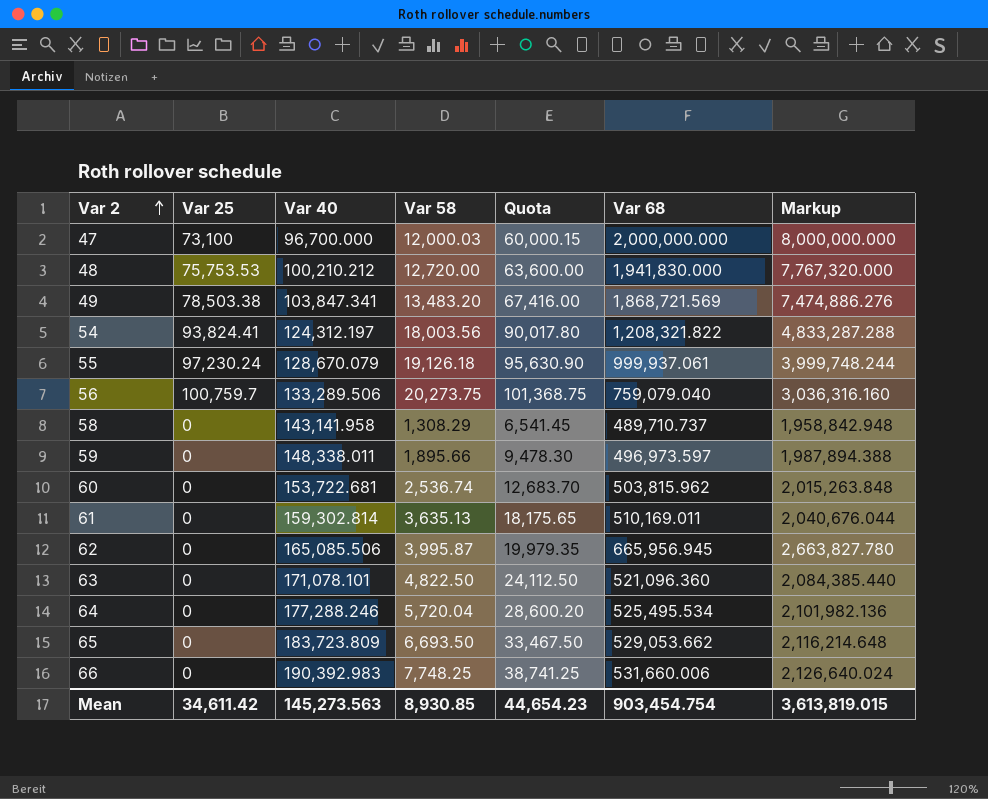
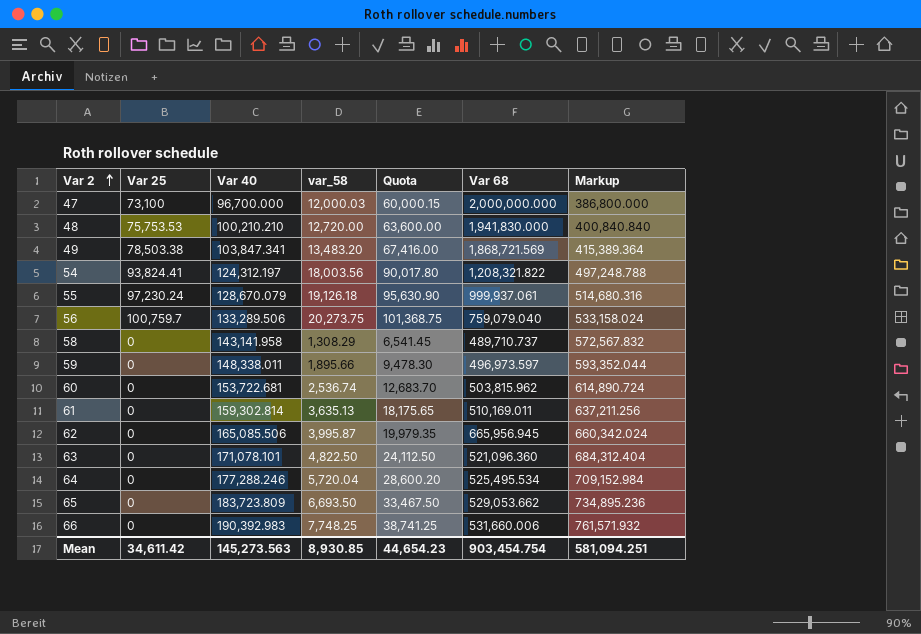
column name: Var 58 -> var_58
column Markup | formula: [Var 68] * 4 -> [Var 40] * 4
48 | Var 40: 100,210.212 -> 100,210.210
Mean | Markup: 3,613,819.015 -> 581,094.251

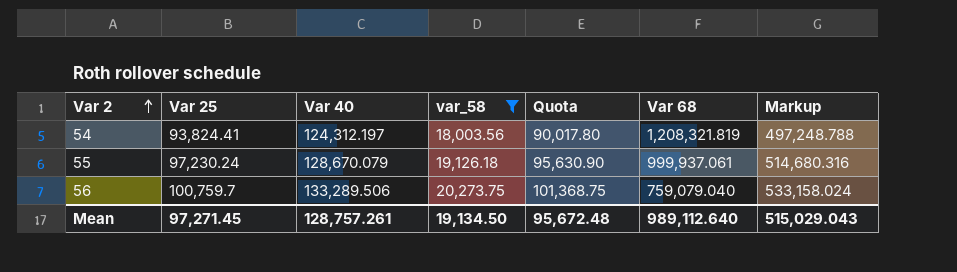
filter: none -> var_58 >= 18,003.56
54 | Var 68: 1,208,321.822 -> 1,208,321.819
Mean | Var 25: 34,611.42 -> 97,271.45
Mean | Var 40: 145,273.563 -> 128,757.261
Mean | var_58: 8,930.85 -> 19,134.50
Mean | Quota: 44,654.23 -> 95,672.48
Mean | Var 68: 903,454.754 -> 989,112.640
Mean | Markup: 581,094.251 -> 515,029.043

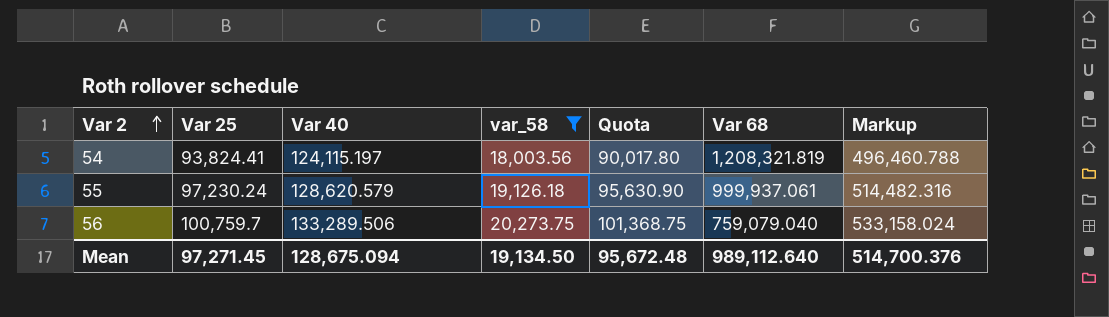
54 | Var 40: 124,312.197 -> 124,115.197
54 | Markup: 497,248.788 -> 496,460.788
55 | Var 40: 128,670.079 -> 128,620.579
55 | Markup: 514,680.316 -> 514,482.316
Mean | Var 40: 128,757.261 -> 128,675.094
Mean | Markup: 515,029.043 -> 514,700.376

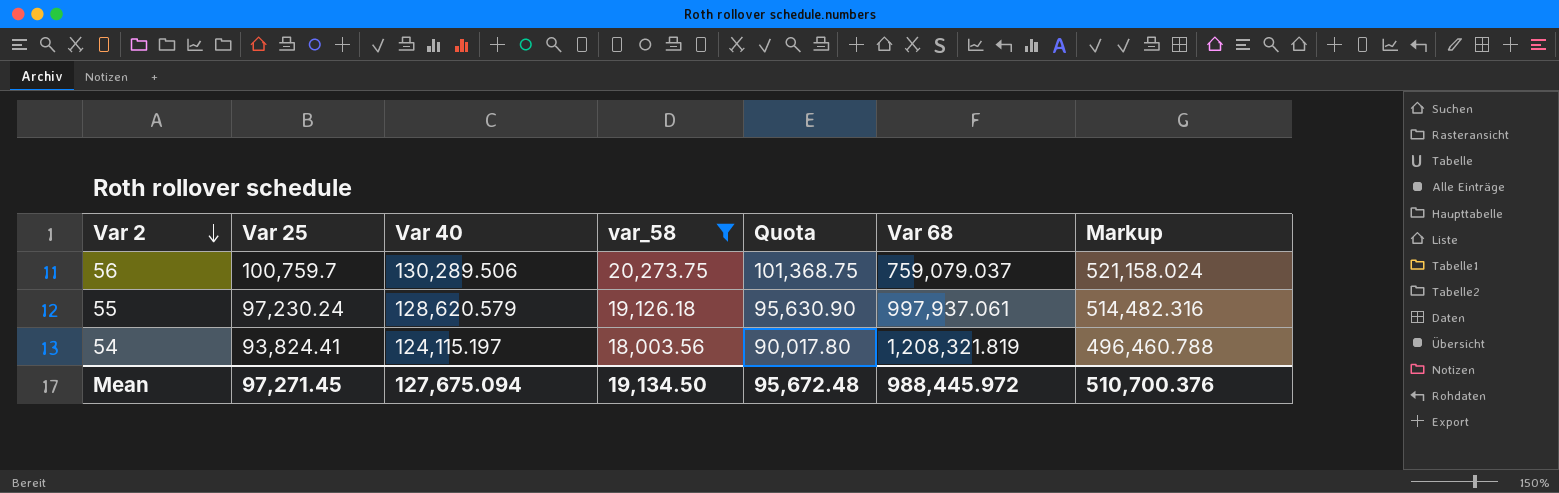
row order: Var 2 ascending -> Var 2 descending
56 | Var 40: 133,289.506 -> 130,289.506
56 | Var 68: 759,079.040 -> 759,079.037
56 | Markup: 533,158.024 -> 521,158.024
55 | Var 68: 999,937.061 -> 997,937.061
Mean | Var 40: 128,675.094 -> 127,675.094
Mean | Var 68: 989,112.640 -> 988,445.972
Mean | Markup: 514,700.376 -> 510,700.376

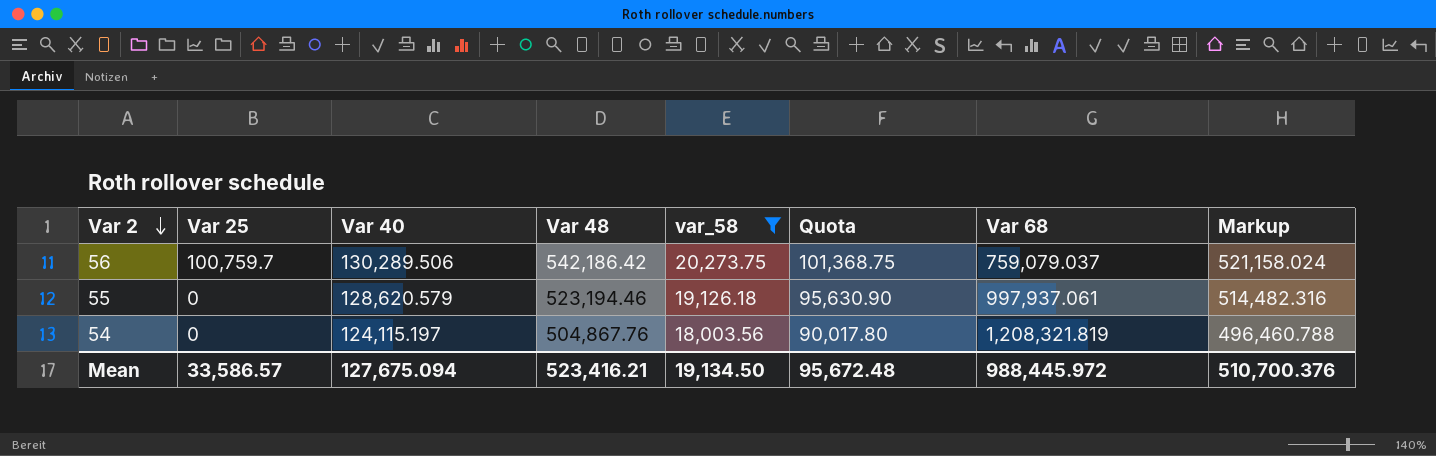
column Var 48 | position: none -> 4
55 | Var 25: 97,230.24 -> 0
54 | Var 25: 93,824.41 -> 0
Mean | Var 25: 97,271.45 -> 33,586.57

